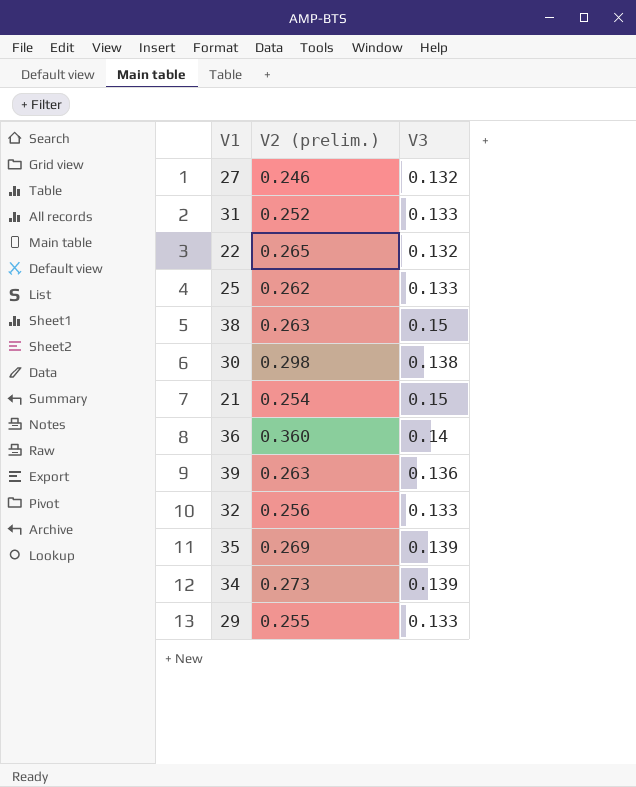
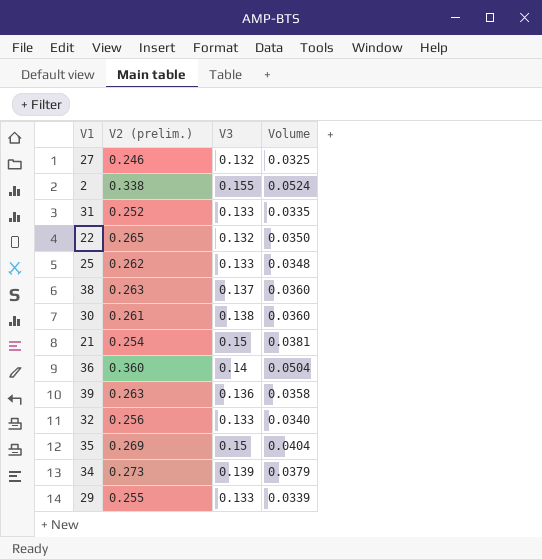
column Volume | formula: none -> [V2 (prelim.)] * [V3]
row 2: none -> 0.338 | 0.155 | 0.0524
38 | V3: 0.15 -> 0.137
30 | V2 (prelim.): 0.298 -> 0.261
35 | V3: 0.139 -> 0.15

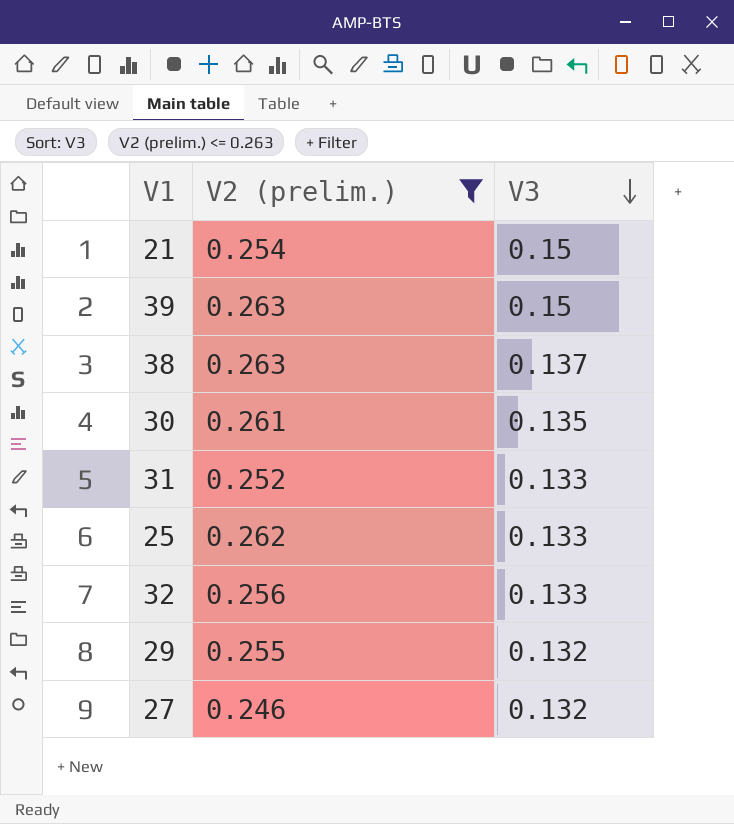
filter: none -> V2 (prelim.) <= 0.263
row order: none -> V3 descending
column Volume | formula: [V2 (prelim.)] * [V3] -> none
39 | V3: 0.136 -> 0.15
30 | V3: 0.138 -> 0.135
29 | V3: 0.133 -> 0.132

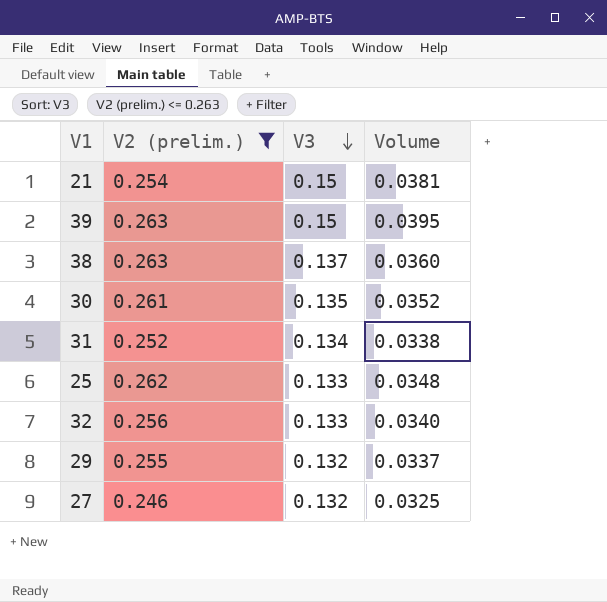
column Volume | formula: none -> [V2 (prelim.)] * [V3]
31 | V3: 0.133 -> 0.134

